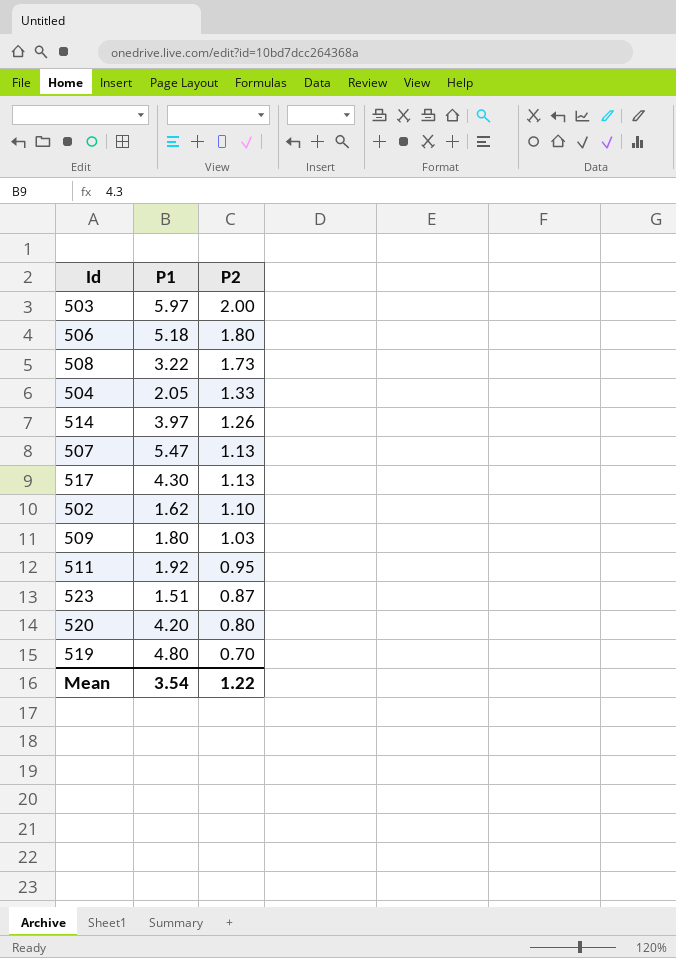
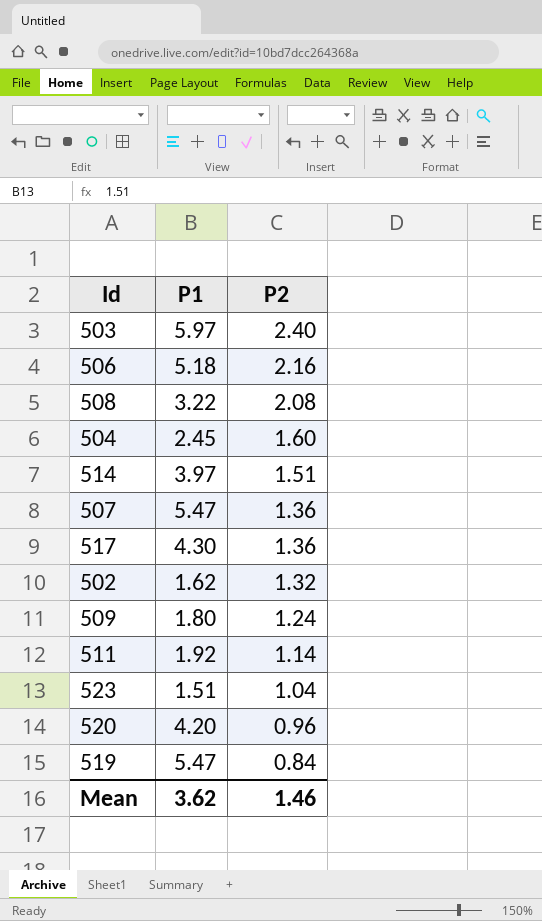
503 | P2: 2.00 -> 2.40
506 | P2: 1.80 -> 2.16
508 | P2: 1.73 -> 2.08
504 | P1: 2.05 -> 2.45
504 | P2: 1.33 -> 1.60
514 | P2: 1.26 -> 1.51
507 | P2: 1.13 -> 1.36
517 | P2: 1.13 -> 1.36
502 | P2: 1.10 -> 1.32
509 | P2: 1.03 -> 1.24
511 | P2: 0.95 -> 1.14
523 | P2: 0.87 -> 1.04
520 | P2: 0.80 -> 0.96
519 | P1: 4.80 -> 5.47
519 | P2: 0.70 -> 0.84
Mean | P1: 3.54 -> 3.62
Mean | P2: 1.22 -> 1.46

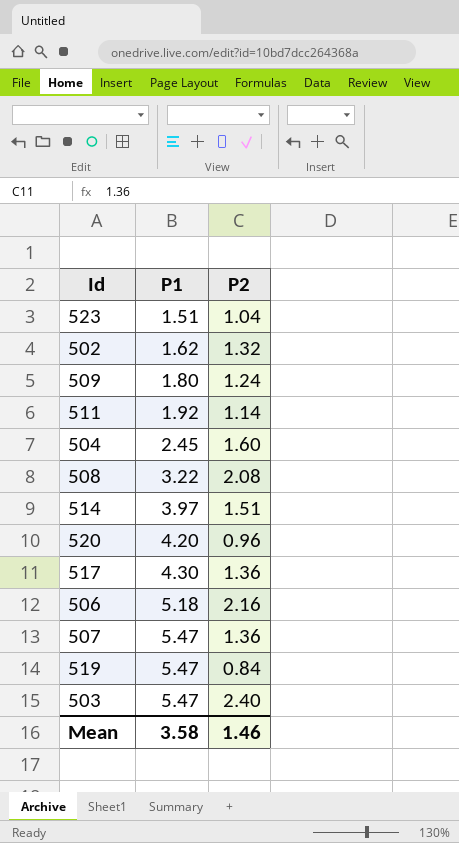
row order: P2 descending -> P1 ascending
503 | P1: 5.97 -> 5.47
Mean | P1: 3.62 -> 3.58

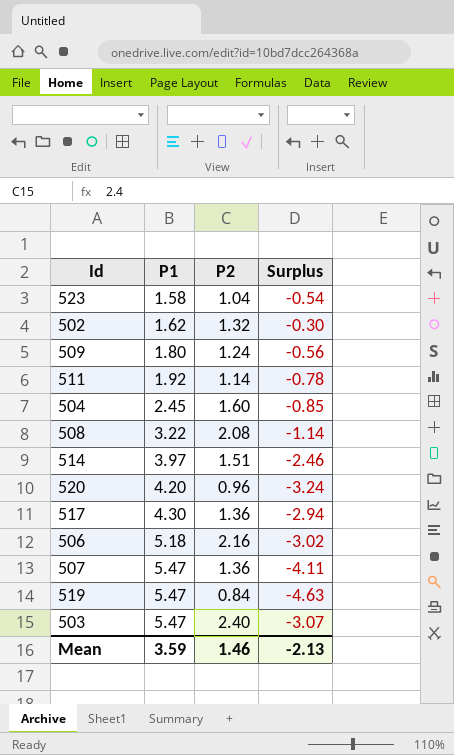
column Surplus | formula: none -> [P2] - [P1]
523 | P1: 1.51 -> 1.58
Mean | P1: 3.58 -> 3.59

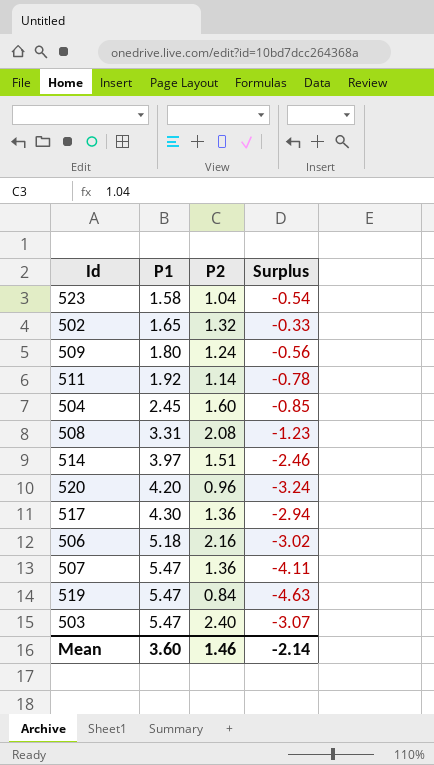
502 | P1: 1.62 -> 1.65
502 | Surplus: -0.30 -> -0.33
508 | P1: 3.22 -> 3.31
508 | Surplus: -1.14 -> -1.23
Mean | P1: 3.59 -> 3.60
Mean | Surplus: -2.13 -> -2.14

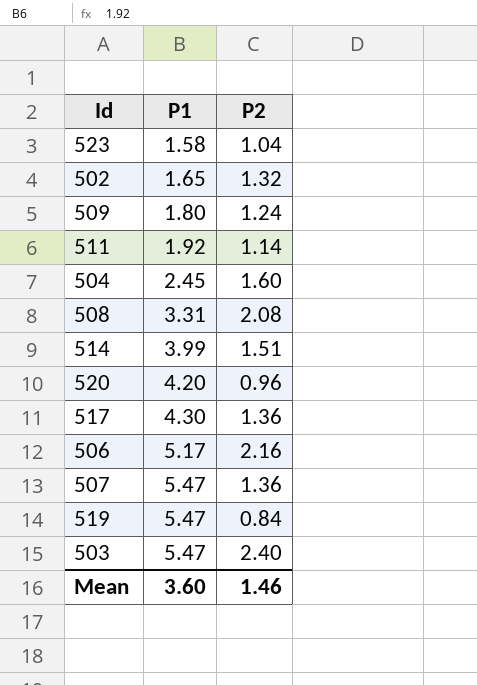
column Surplus | formula: [P2] - [P1] -> none
514 | P1: 3.97 -> 3.99
506 | P1: 5.18 -> 5.17

